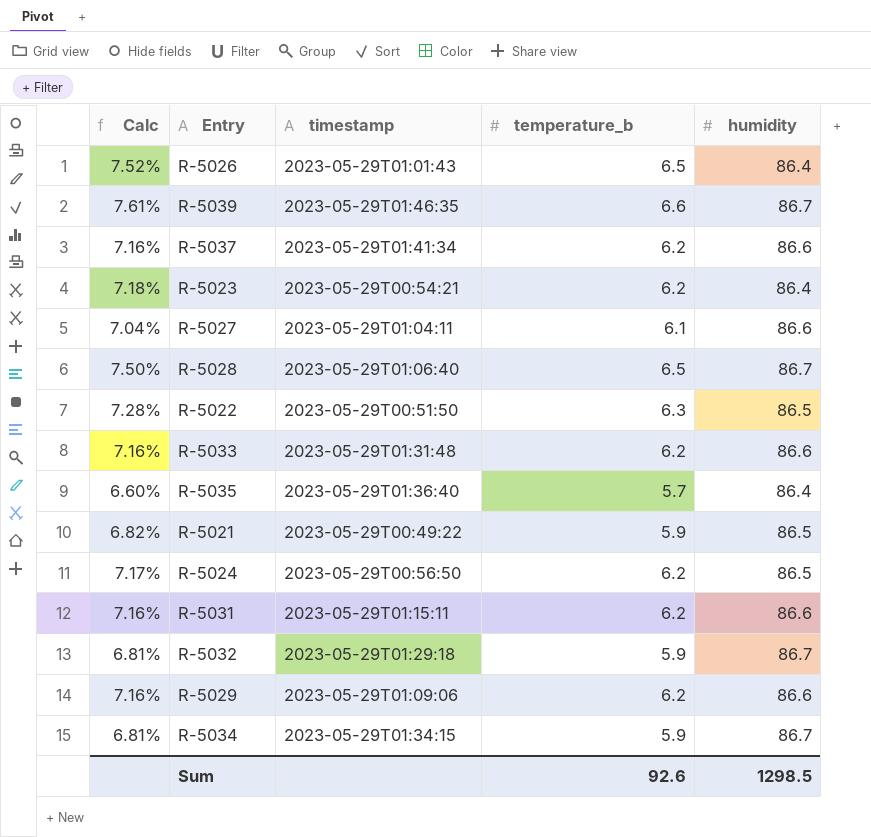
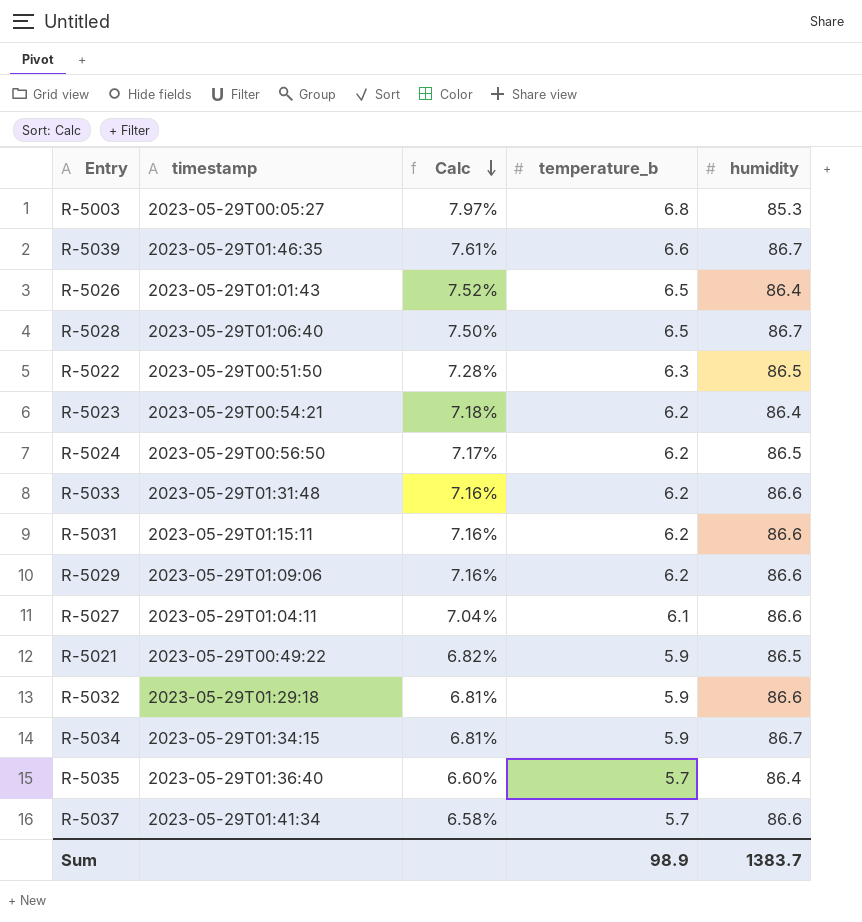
row order: none -> Calc descending
column Calc | position: 1 -> 3
row R-5003: none -> 2023-05-29T00:05:27 | 7.97% | 6.8 | 85.3
R-5032 | humidity: 86.7 -> 86.6
R-5037 | Calc: 7.16% -> 6.58%
R-5037 | temperature_b: 6.2 -> 5.7
Sum | temperature_b: 92.6 -> 98.9
Sum | humidity: 1298.5 -> 1383.7

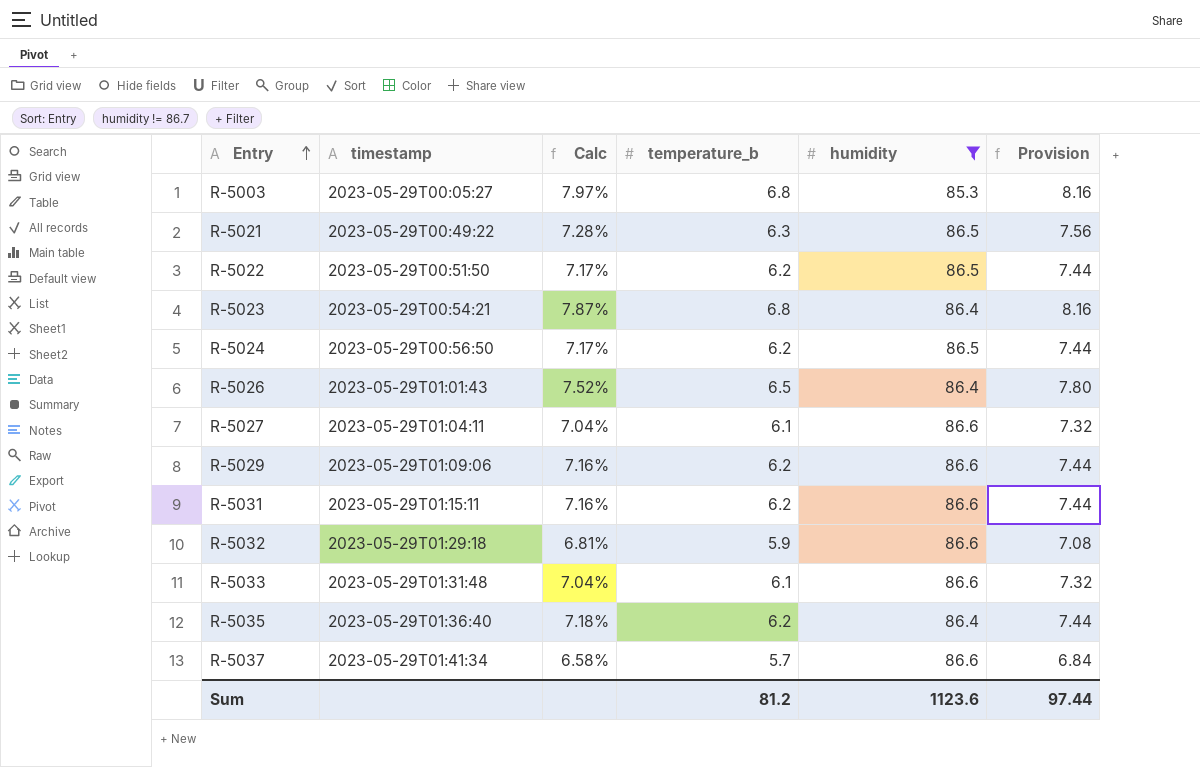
filter: none -> humidity != 86.7
row order: Calc descending -> Entry ascending
column Provision | formula: none -> [temperature_b] * 1.2
R-5021 | Calc: 6.82% -> 7.28%
R-5021 | temperature_b: 5.9 -> 6.3
R-5022 | Calc: 7.28% -> 7.17%
R-5022 | temperature_b: 6.3 -> 6.2
R-5023 | Calc: 7.18% -> 7.87%
R-5023 | temperature_b: 6.2 -> 6.8
R-5033 | Calc: 7.16% -> 7.04%
R-5033 | temperature_b: 6.2 -> 6.1
R-5035 | Calc: 6.60% -> 7.18%
R-5035 | temperature_b: 5.7 -> 6.2
Sum | temperature_b: 98.9 -> 81.2
Sum | humidity: 1383.7 -> 1123.6

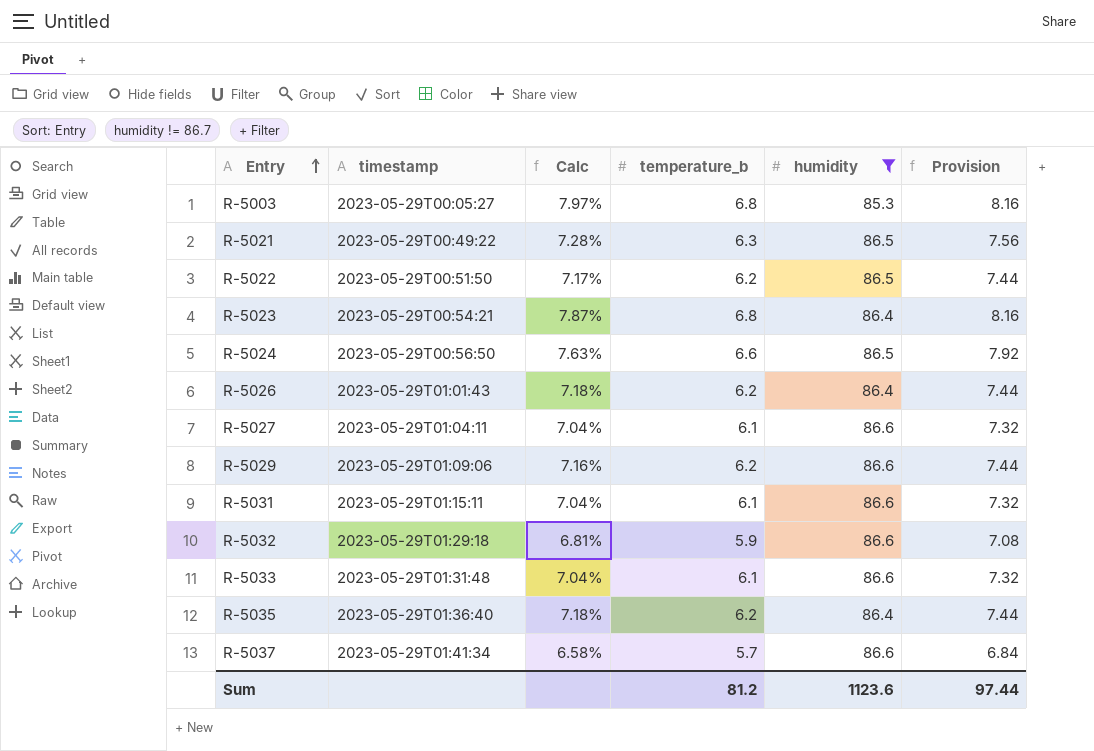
R-5024 | Calc: 7.17% -> 7.63%
R-5024 | temperature_b: 6.2 -> 6.6
R-5024 | Provision: 7.44 -> 7.92
R-5026 | Calc: 7.52% -> 7.18%
R-5026 | temperature_b: 6.5 -> 6.2
R-5026 | Provision: 7.80 -> 7.44
R-5031 | Calc: 7.16% -> 7.04%
R-5031 | temperature_b: 6.2 -> 6.1
R-5031 | Provision: 7.44 -> 7.32

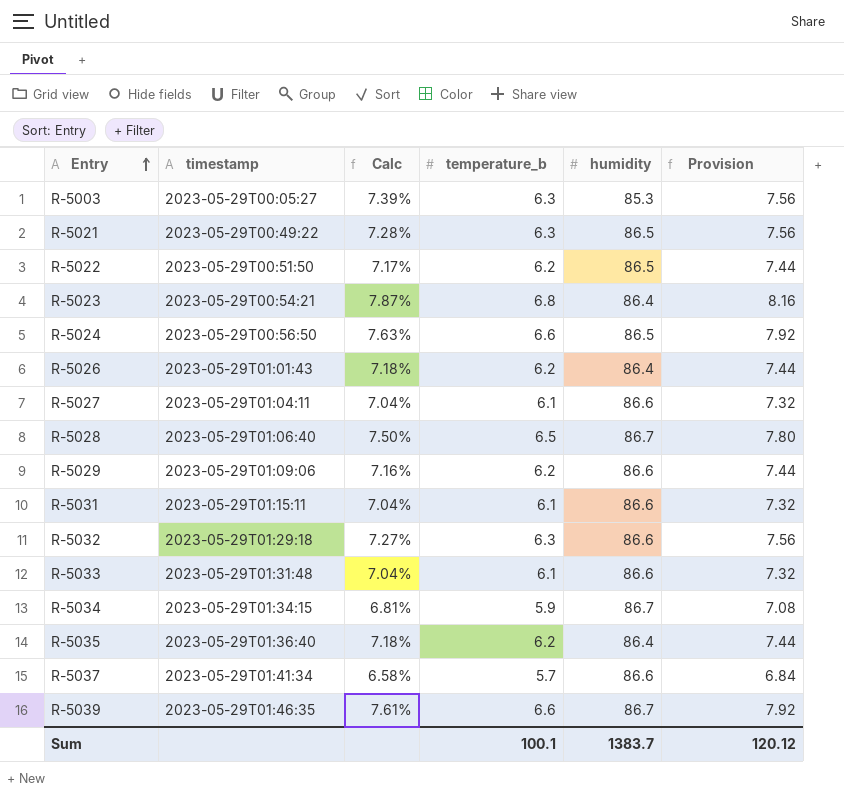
filter: humidity != 86.7 -> none
R-5003 | Calc: 7.97% -> 7.39%
R-5003 | temperature_b: 6.8 -> 6.3
R-5003 | Provision: 8.16 -> 7.56
R-5032 | Calc: 6.81% -> 7.27%
R-5032 | temperature_b: 5.9 -> 6.3
R-5032 | Provision: 7.08 -> 7.56
Sum | temperature_b: 81.2 -> 100.1
Sum | humidity: 1123.6 -> 1383.7
Sum | Provision: 97.44 -> 120.12

